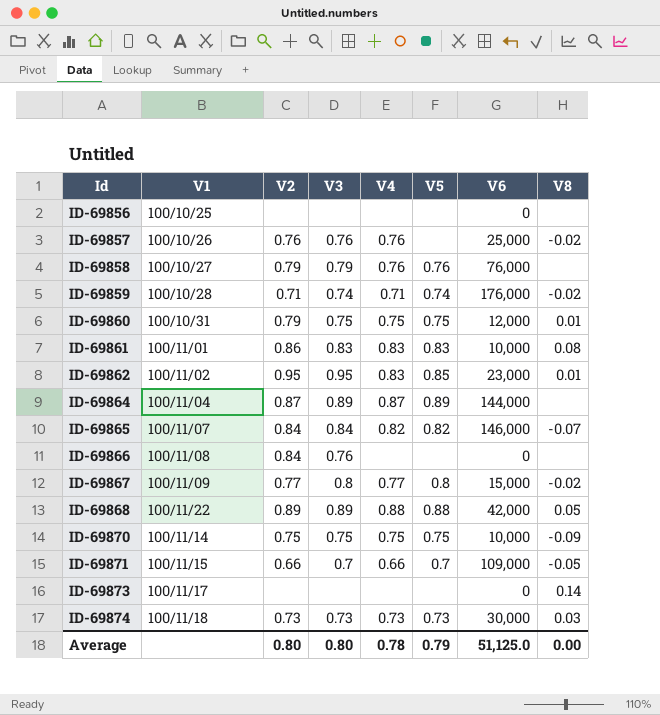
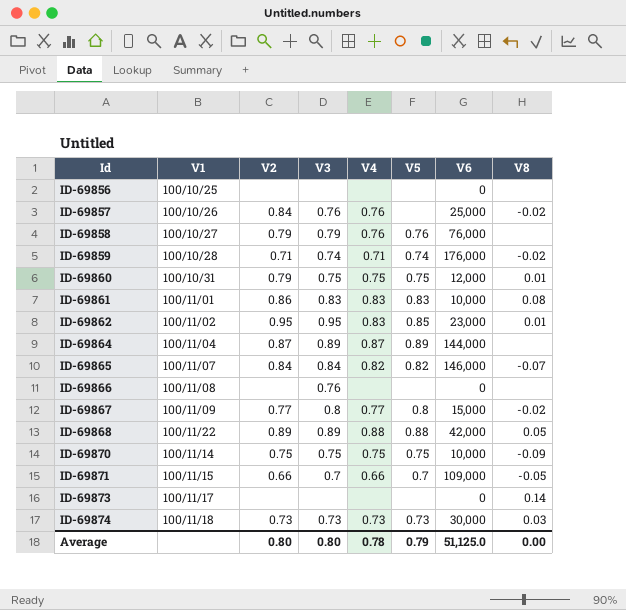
ID-69857 | V2: 0.76 -> 0.84
ID-69866 | V2: 0.84 -> none

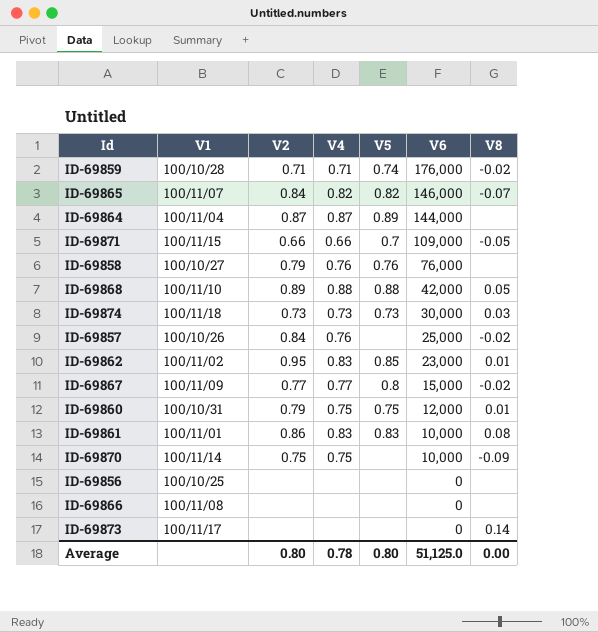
row order: Id ascending -> V6 descending
column V3 | position: 4 -> none
ID-69868 | V1: 100/11/22 -> 100/11/10
ID-69870 | V5: 0.75 -> none
Average | V5: 0.79 -> 0.80

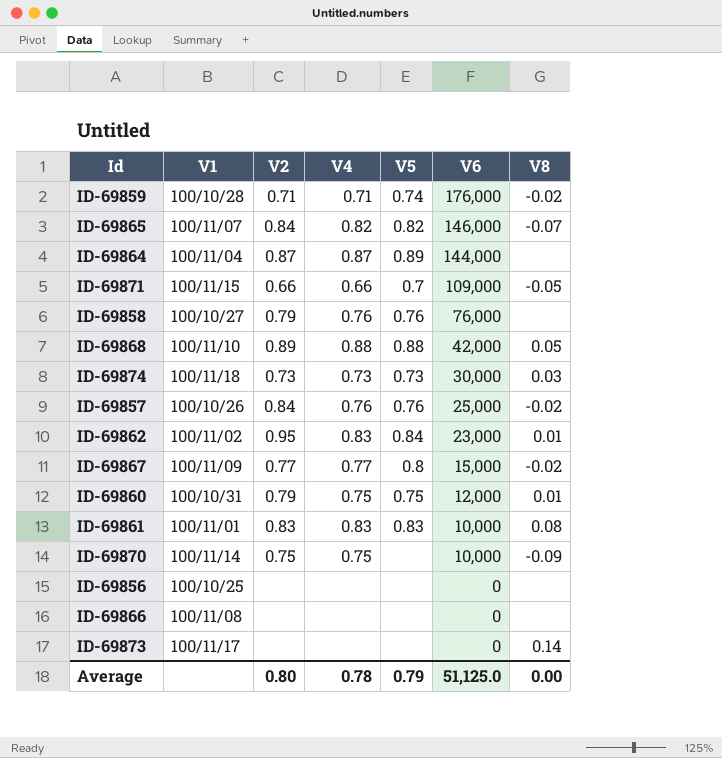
ID-69857 | V5: none -> 0.76
ID-69862 | V5: 0.85 -> 0.84
ID-69861 | V2: 0.86 -> 0.83
Average | V5: 0.80 -> 0.79

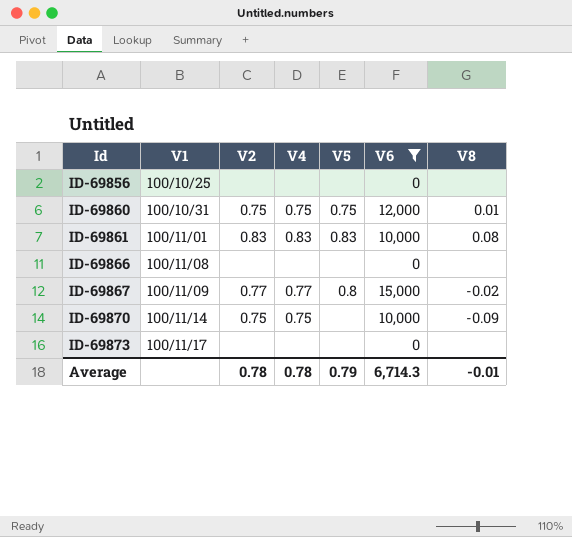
filter: none -> V6 <= 15,000
row order: V6 descending -> Id ascending
ID-69860 | V2: 0.79 -> 0.75
ID-69873 | V8: 0.14 -> none
Average | V2: 0.80 -> 0.78
Average | V6: 51,125.0 -> 6,714.3
Average | V8: 0.00 -> -0.01

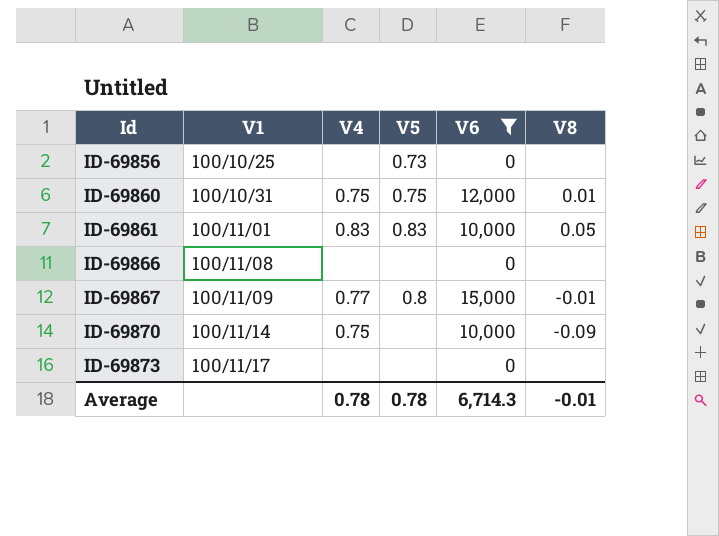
column V2 | position: 3 -> none
ID-69856 | V5: none -> 0.73
ID-69861 | V8: 0.08 -> 0.05
ID-69867 | V8: -0.02 -> -0.01
Average | V5: 0.79 -> 0.78

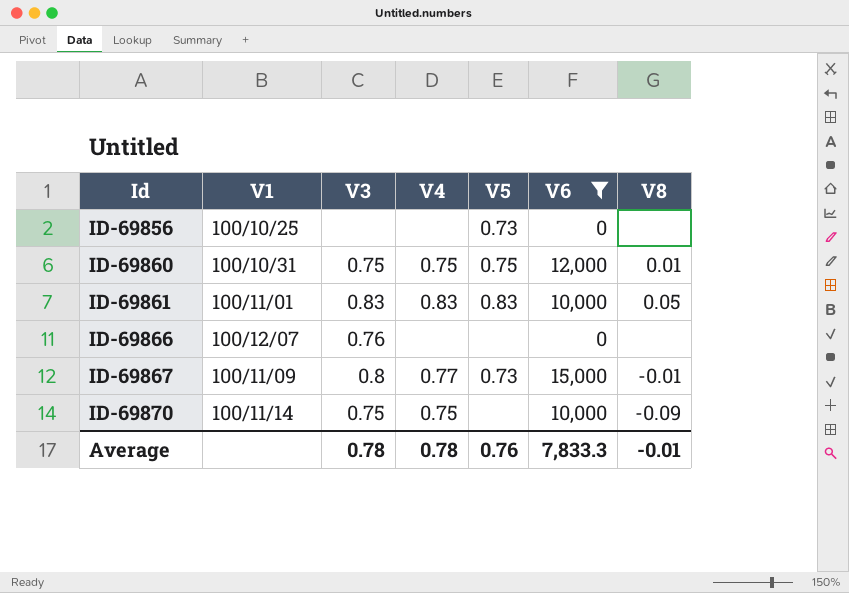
column V3 | position: none -> 3
row ID-69873: 100/11/17 | none | none | 0 | none -> none
ID-69866 | V1: 100/11/08 -> 100/12/07
ID-69867 | V5: 0.8 -> 0.73
Average | V5: 0.78 -> 0.76
Average | V6: 6,714.3 -> 7,833.3

